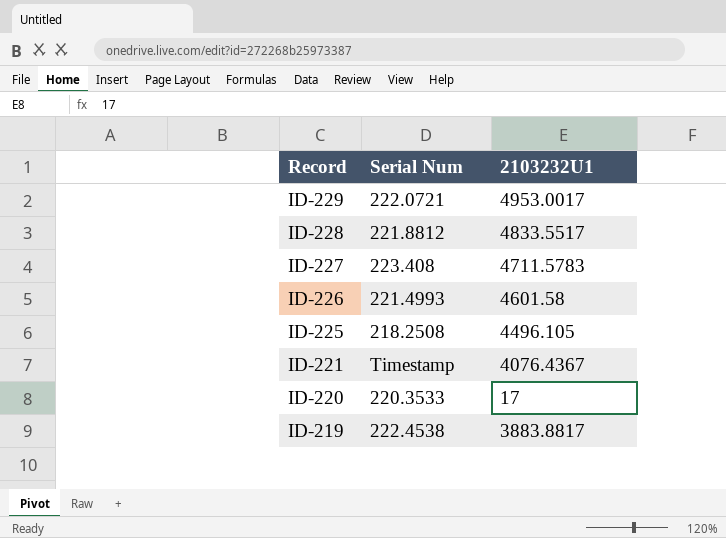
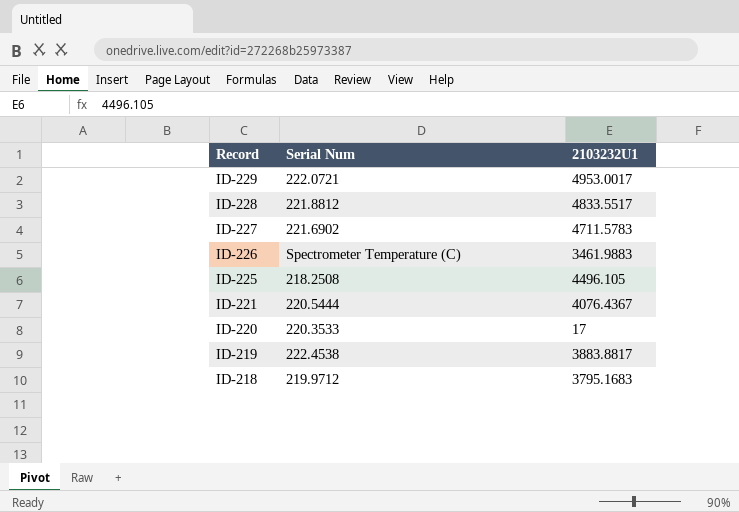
ID-227 | Serial Num: 223.408 -> 221.6902
ID-226 | Serial Num: 221.4993 -> Spectrometer Temperature (C)
ID-226 | 2103232U1: 4601.58 -> 3461.9883
ID-221 | Serial Num: Timestamp -> 220.5444
row ID-218: none -> 219.9712 | 3795.1683

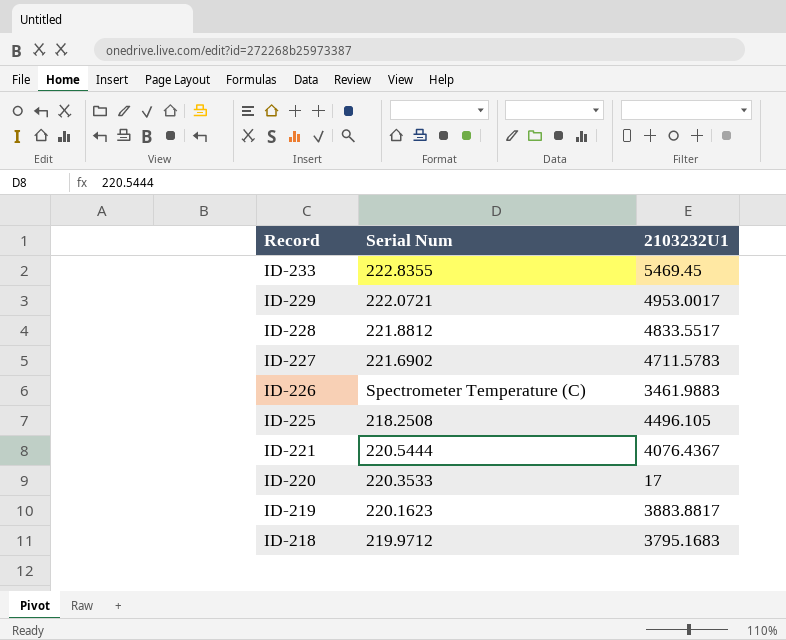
row ID-233: none -> 222.8355 | 5469.45
ID-219 | Serial Num: 222.4538 -> 220.1623

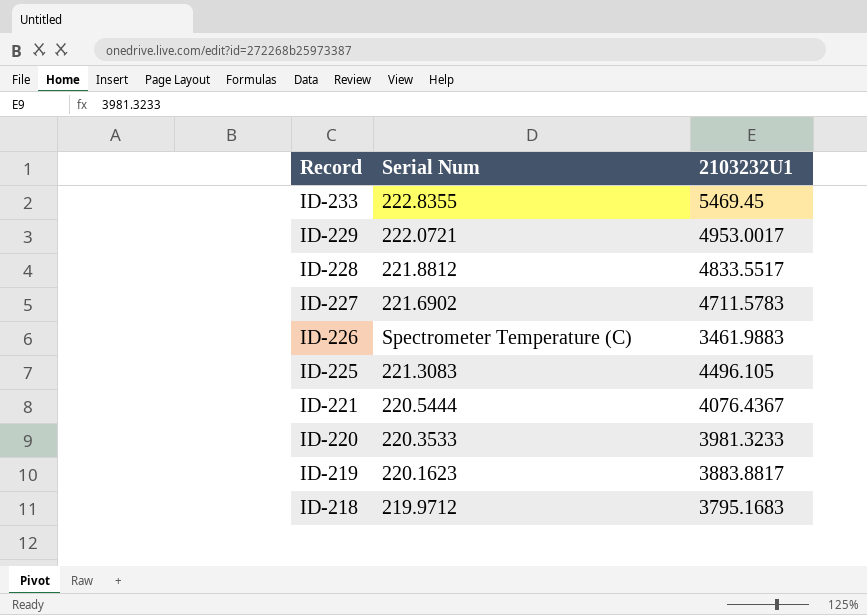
ID-225 | Serial Num: 218.2508 -> 221.3083
ID-220 | 2103232U1: 17 -> 3981.3233

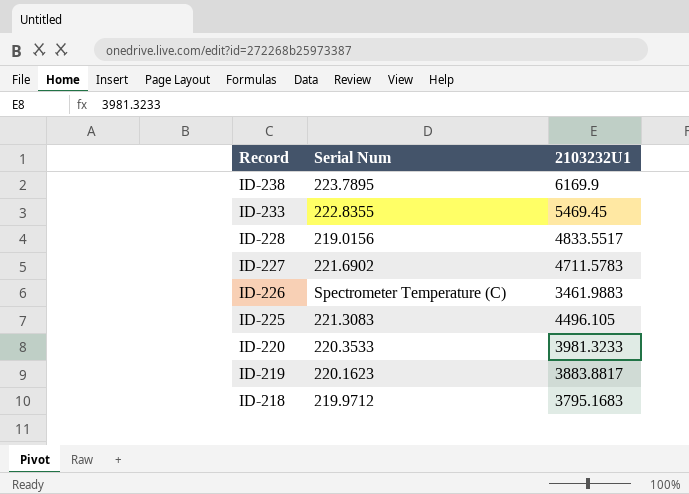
row ID-229: 222.0721 | 4953.0017 -> none
row ID-221: 220.5444 | 4076.4367 -> none
row ID-238: none -> 223.7895 | 6169.9
ID-228 | Serial Num: 221.8812 -> 219.0156

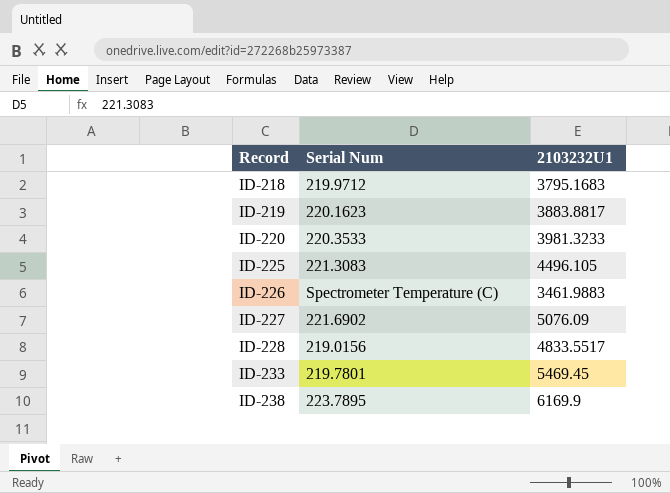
row order: Record descending -> Record ascending
ID-227 | 2103232U1: 4711.5783 -> 5076.09
ID-233 | Serial Num: 222.8355 -> 219.7801

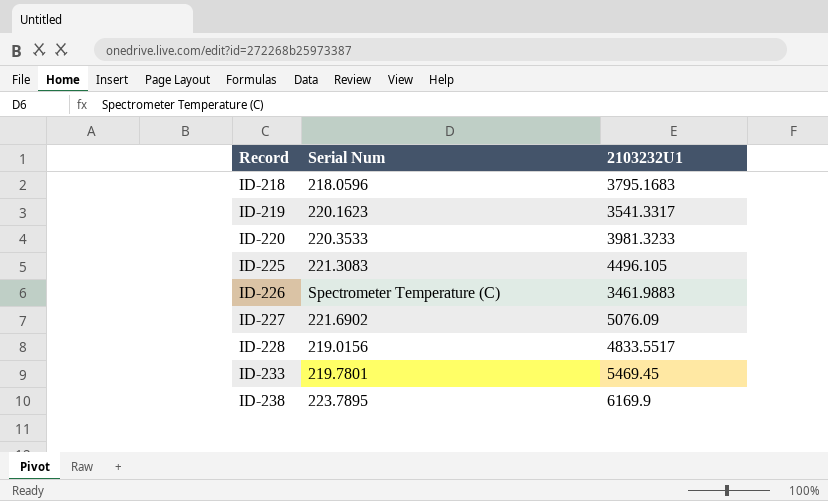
ID-218 | Serial Num: 219.9712 -> 218.0596
ID-219 | 2103232U1: 3883.8817 -> 3541.3317

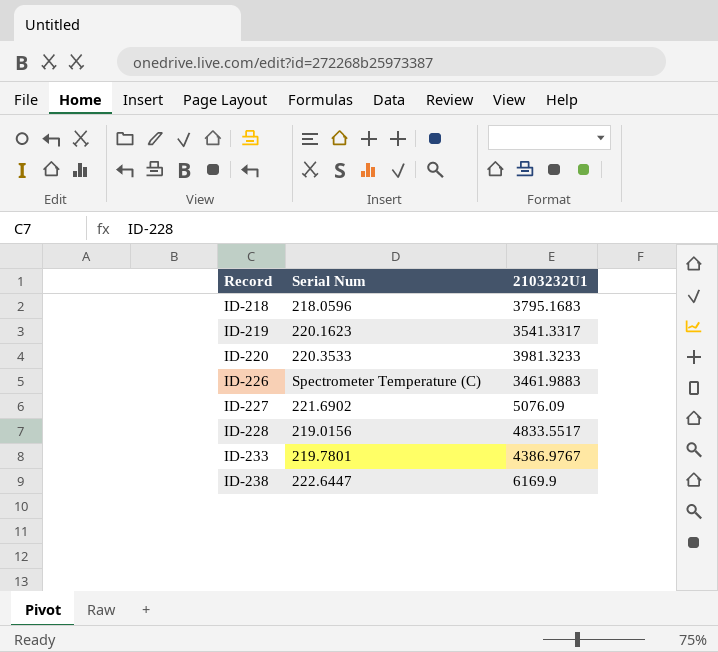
row ID-225: 221.3083 | 4496.105 -> none
ID-233 | 2103232U1: 5469.45 -> 4386.9767
ID-238 | Serial Num: 223.7895 -> 222.6447

